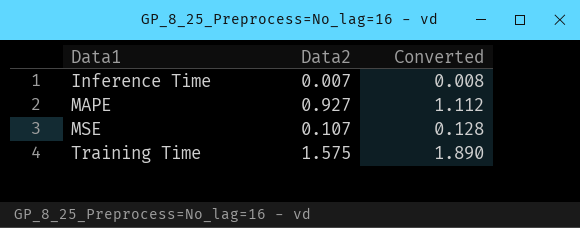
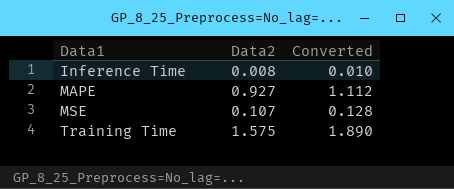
Inference Time | Data2: 0.007 -> 0.008
Inference Time | Converted: 0.008 -> 0.010

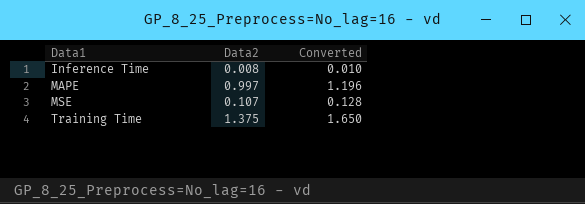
MAPE | Data2: 0.927 -> 0.997
MAPE | Converted: 1.112 -> 1.196
Training Time | Data2: 1.575 -> 1.375
Training Time | Converted: 1.890 -> 1.650

